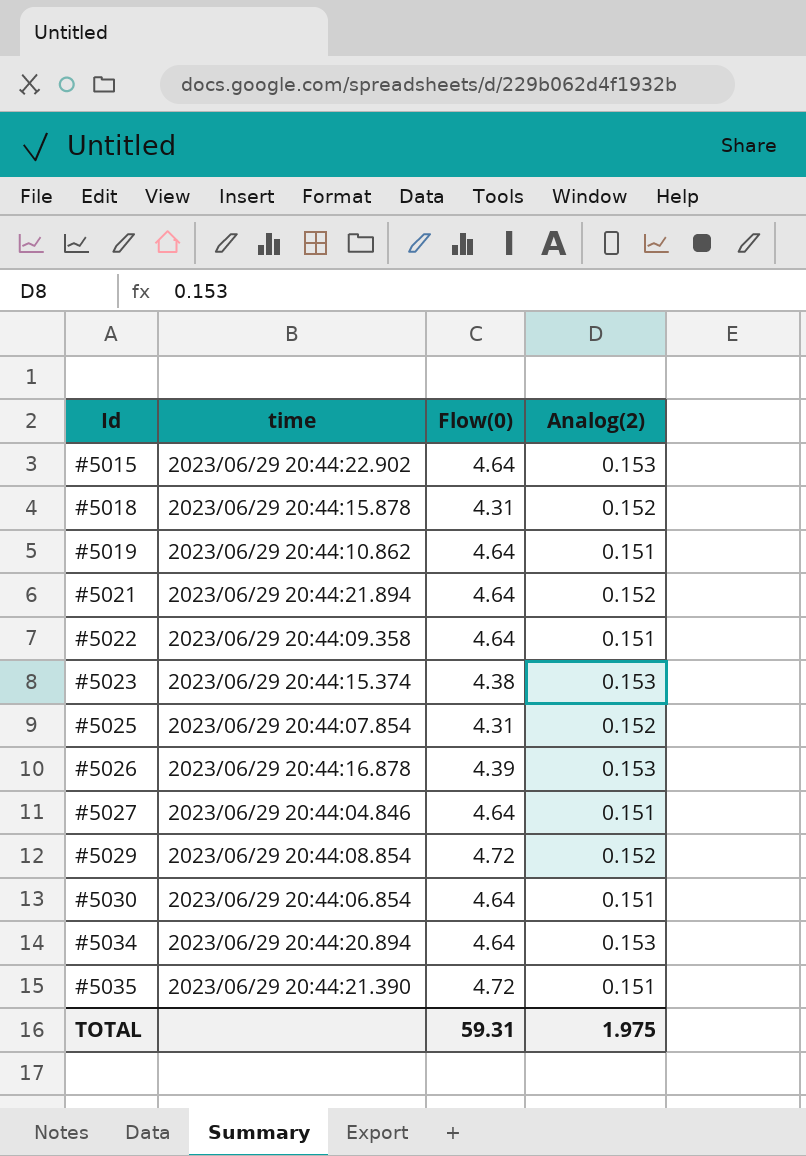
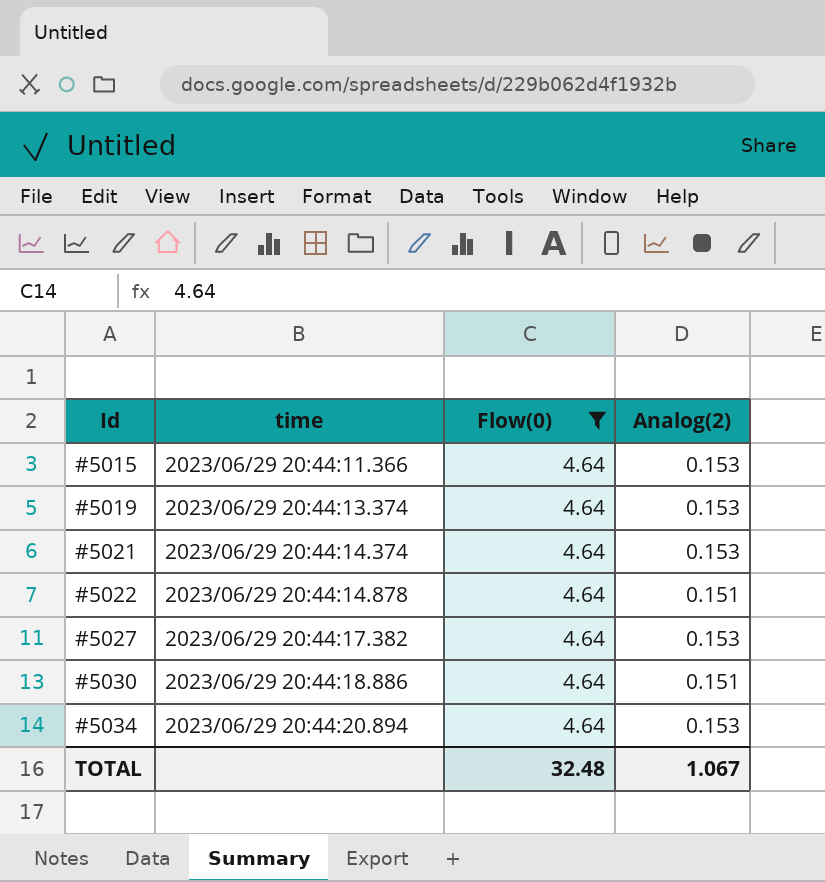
filter: none -> Flow(0) = 4.64
#5015 | time: 2023/06/29 20:44:22.902 -> 2023/06/29 20:44:11.366
#5019 | time: 2023/06/29 20:44:10.862 -> 2023/06/29 20:44:13.374
#5019 | Analog(2): 0.151 -> 0.153
#5021 | time: 2023/06/29 20:44:21.894 -> 2023/06/29 20:44:14.374
#5021 | Analog(2): 0.152 -> 0.153
#5022 | time: 2023/06/29 20:44:09.358 -> 2023/06/29 20:44:14.878
#5027 | time: 2023/06/29 20:44:04.846 -> 2023/06/29 20:44:17.382
#5027 | Analog(2): 0.151 -> 0.153
#5030 | time: 2023/06/29 20:44:06.854 -> 2023/06/29 20:44:18.886
TOTAL | Flow(0): 59.31 -> 32.48
TOTAL | Analog(2): 1.975 -> 1.067

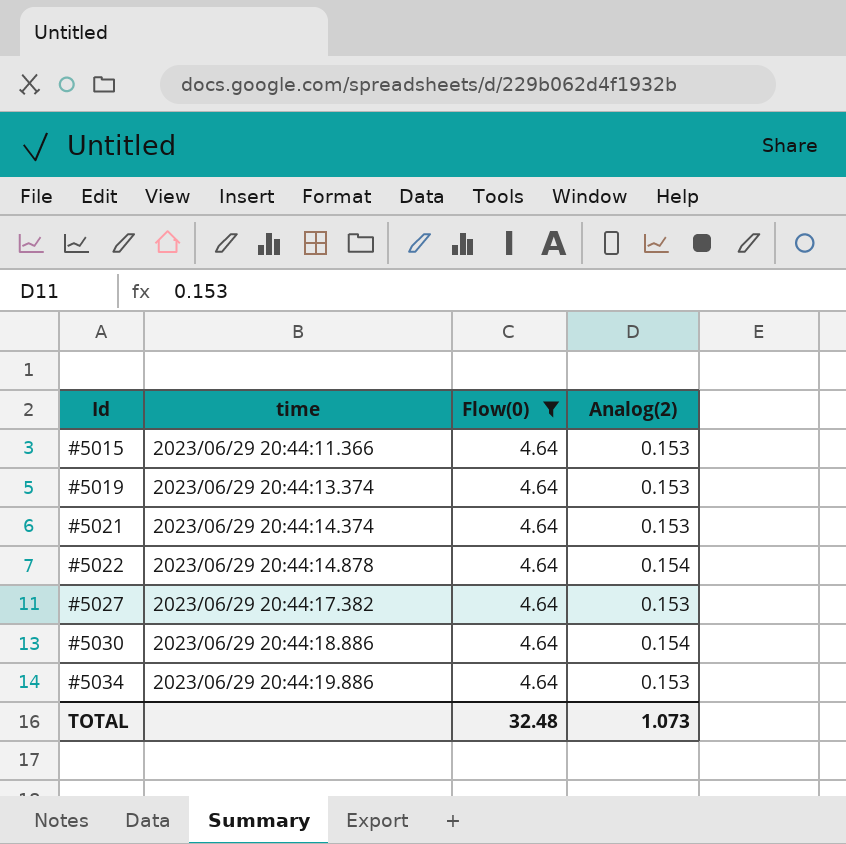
#5022 | Analog(2): 0.151 -> 0.154
#5030 | Analog(2): 0.151 -> 0.154
#5034 | time: 2023/06/29 20:44:20.894 -> 2023/06/29 20:44:19.886
TOTAL | Analog(2): 1.067 -> 1.073

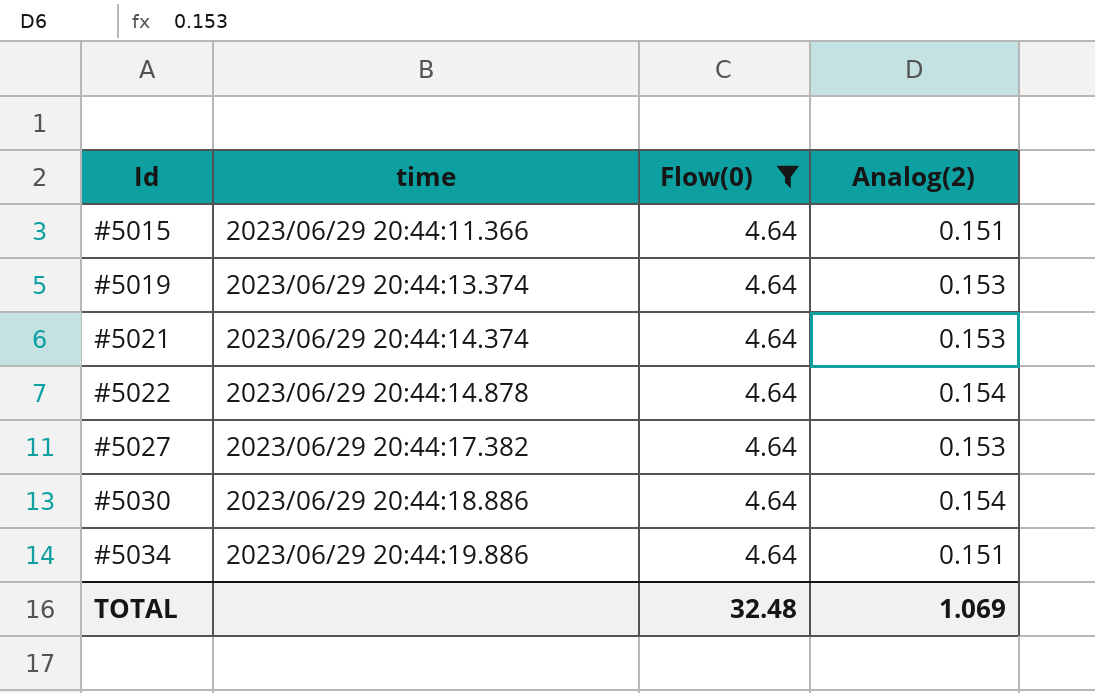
#5015 | Analog(2): 0.153 -> 0.151
#5034 | Analog(2): 0.153 -> 0.151
TOTAL | Analog(2): 1.073 -> 1.069

